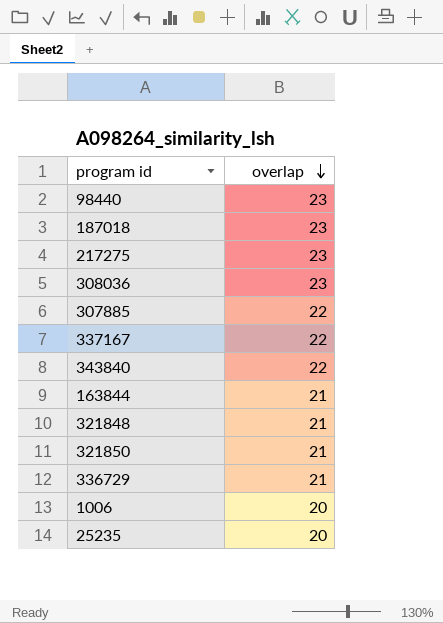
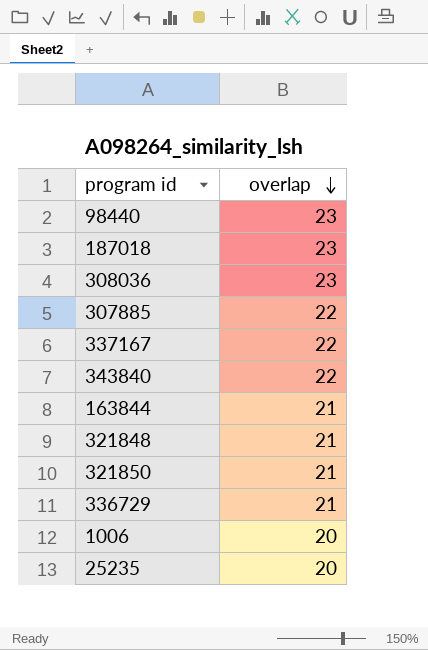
row 217275: 23 -> none

